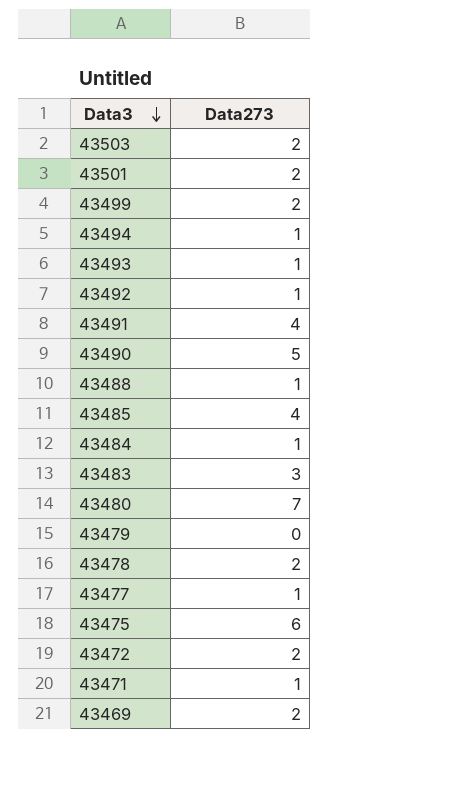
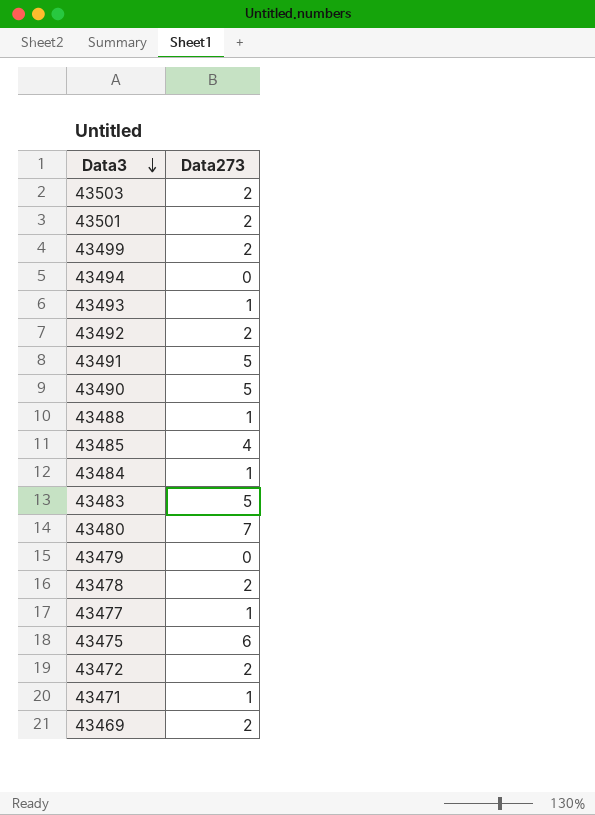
43494 | Data273: 1 -> 0
43492 | Data273: 1 -> 2
43491 | Data273: 4 -> 5
43483 | Data273: 3 -> 5

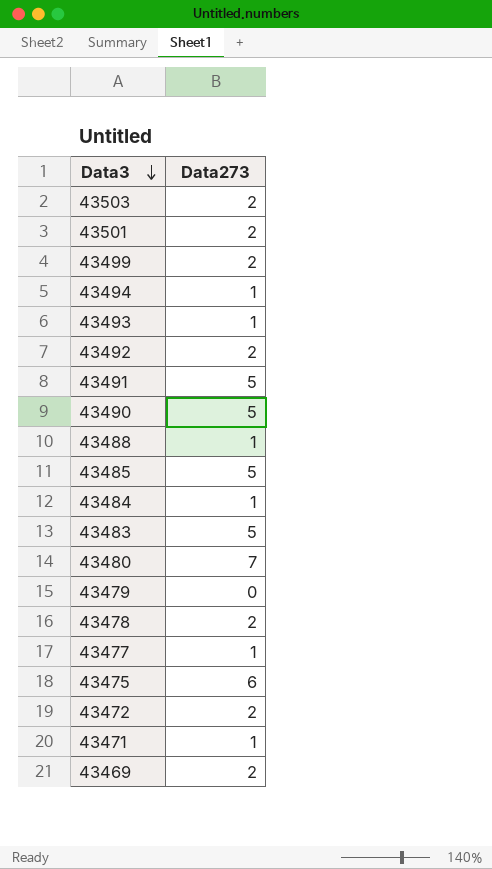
43494 | Data273: 0 -> 1
43485 | Data273: 4 -> 5

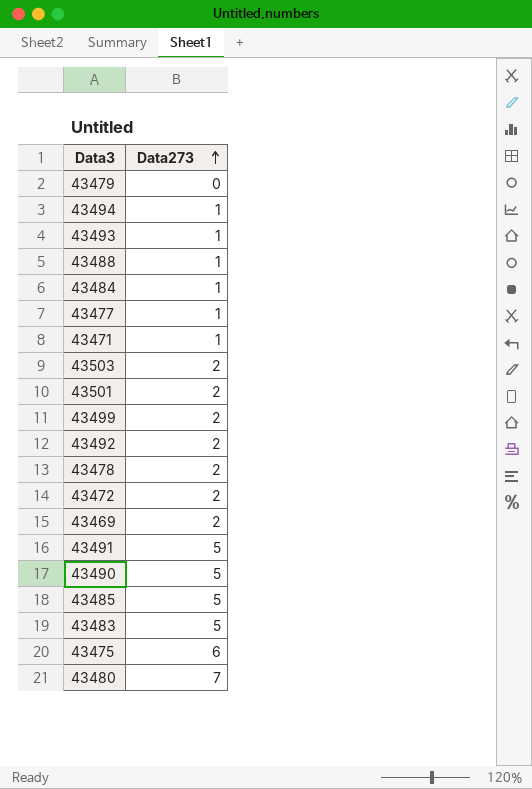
row order: Data3 descending -> Data273 ascending

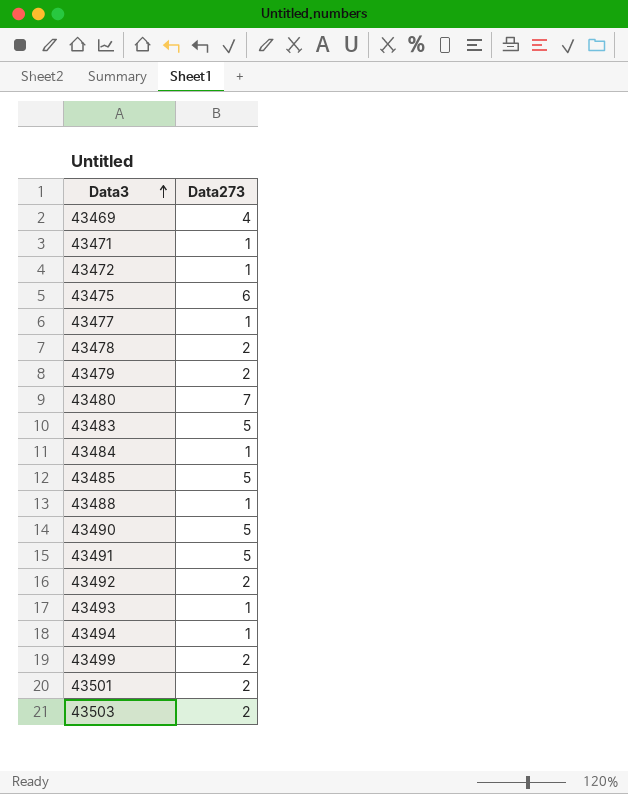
row order: Data273 ascending -> Data3 ascending
43469 | Data273: 2 -> 4
43472 | Data273: 2 -> 1
43479 | Data273: 0 -> 2

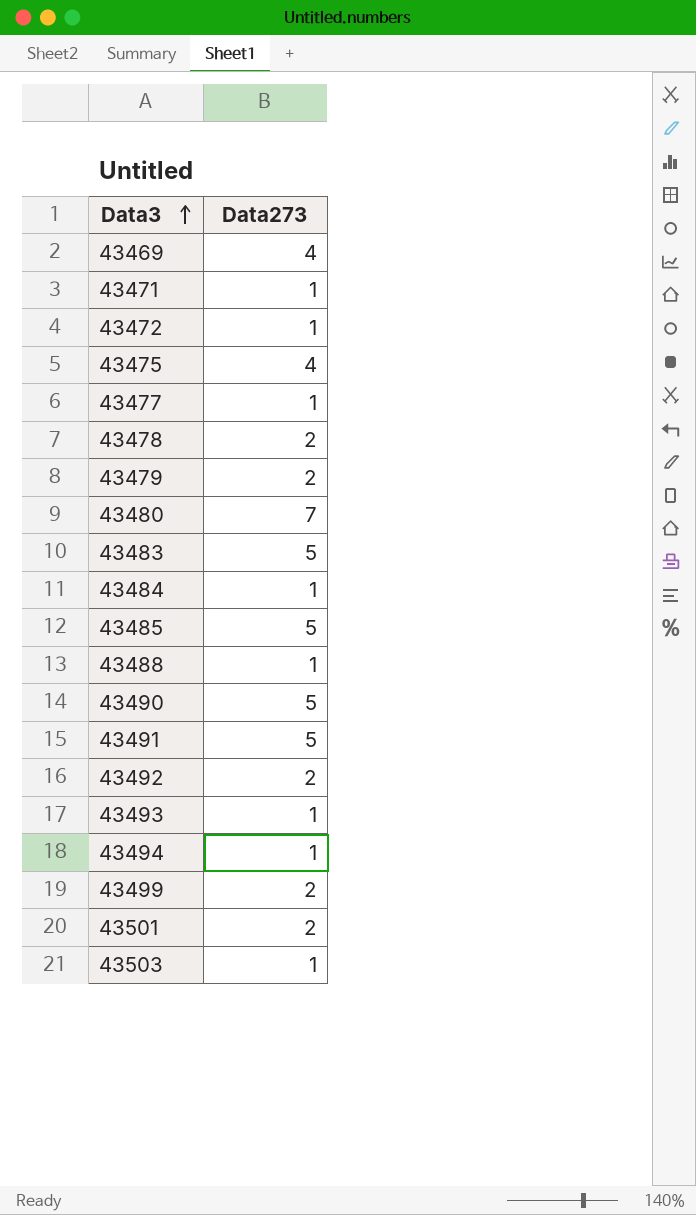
43475 | Data273: 6 -> 4
43503 | Data273: 2 -> 1

